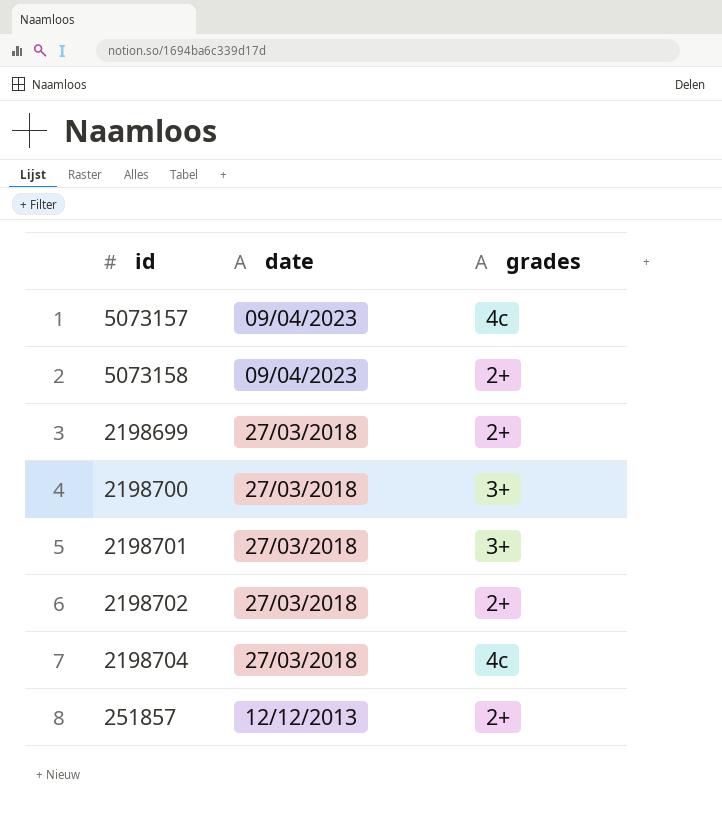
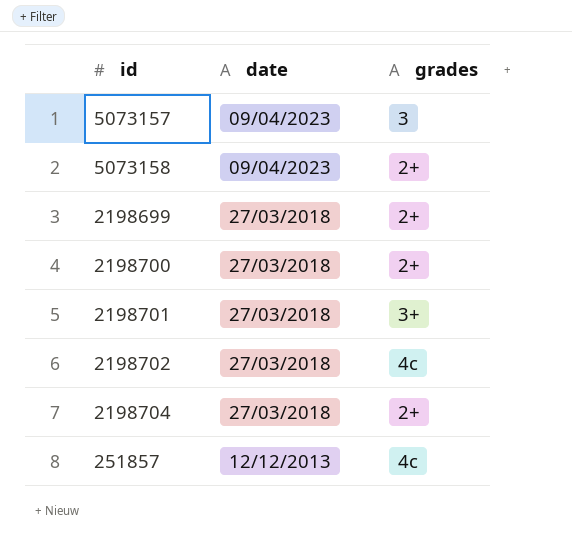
5073157 | grades: 4c -> 3
2198700 | grades: 3+ -> 2+
2198702 | grades: 2+ -> 4c
2198704 | grades: 4c -> 2+
251857 | grades: 2+ -> 4c

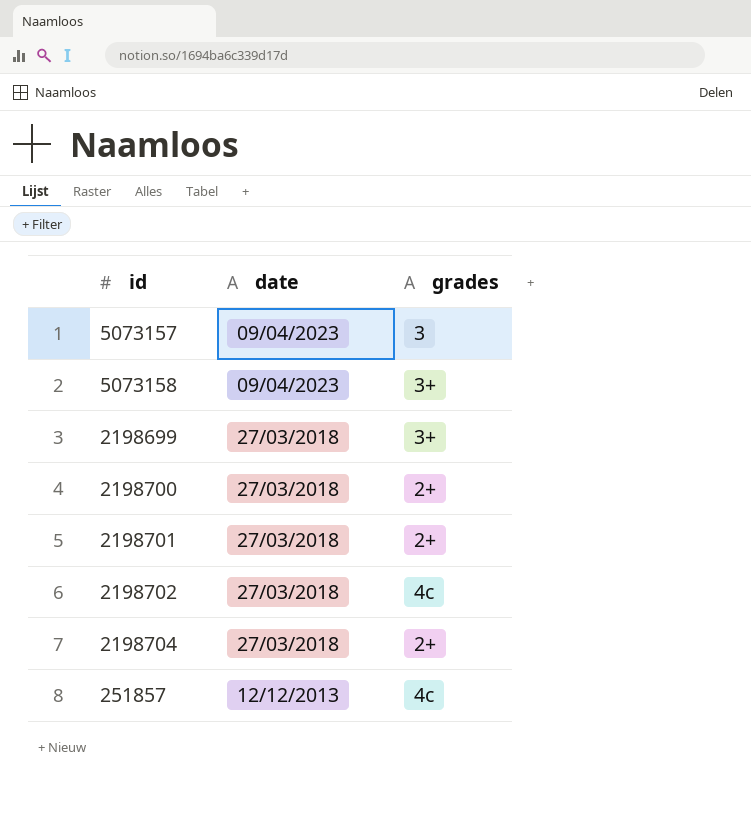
5073158 | grades: 2+ -> 3+
2198699 | grades: 2+ -> 3+
2198701 | grades: 3+ -> 2+

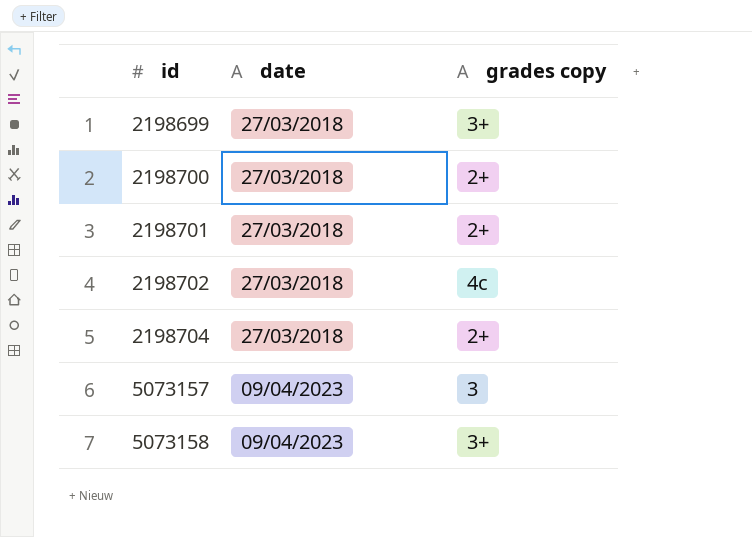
row order: date descending -> id ascending
column name: grades -> grades copy
row 251857: 12/12/2013 | 4c -> none

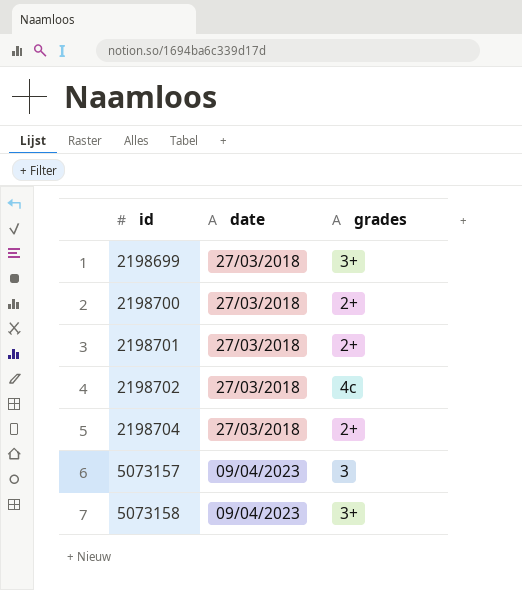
column name: grades copy -> grades

